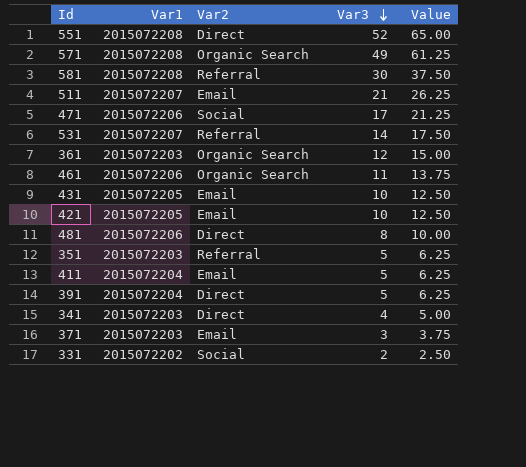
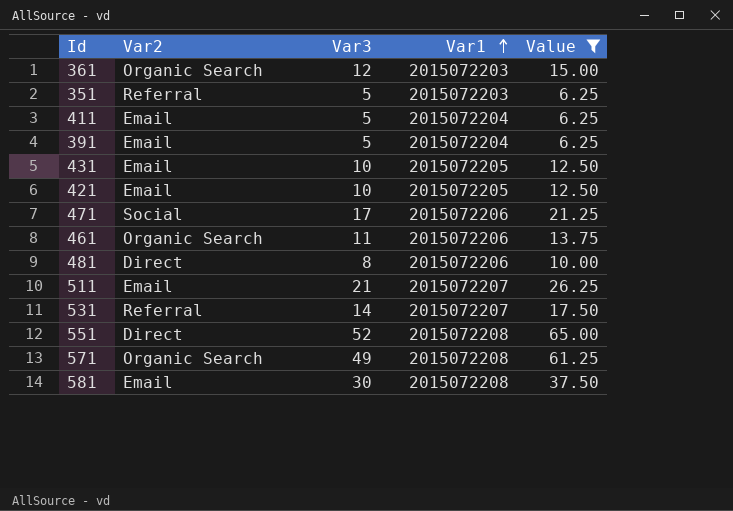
filter: none -> Value >= 6.25
row order: Var3 descending -> Var1 ascending
column Var1 | position: 2 -> 4
391 | Var2: Direct -> Email
581 | Var2: Referral -> Email

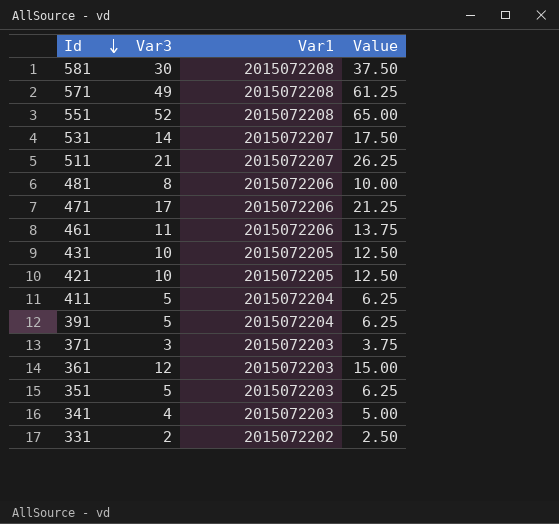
filter: Value >= 6.25 -> none
row order: Var1 ascending -> Id descending
column Var2 | position: 2 -> none

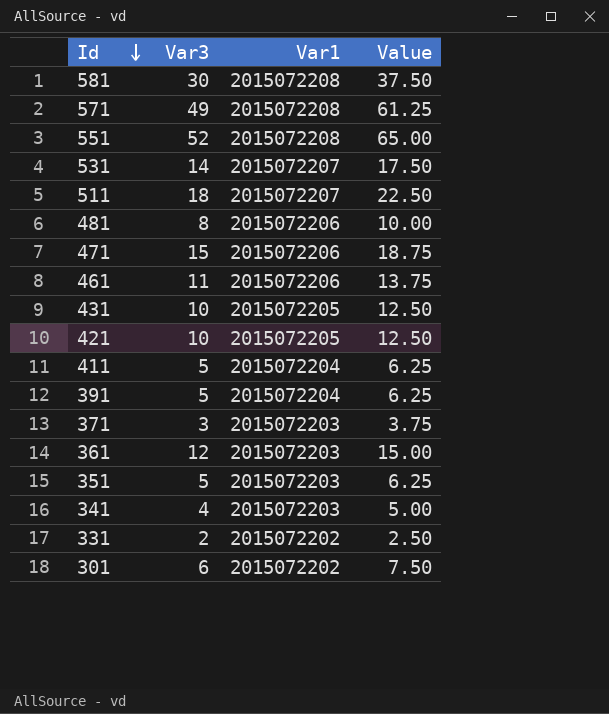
511 | Var3: 21 -> 18
511 | Value: 26.25 -> 22.50
471 | Var3: 17 -> 15
471 | Value: 21.25 -> 18.75
row 301: none -> 6 | 2015072202 | 7.50

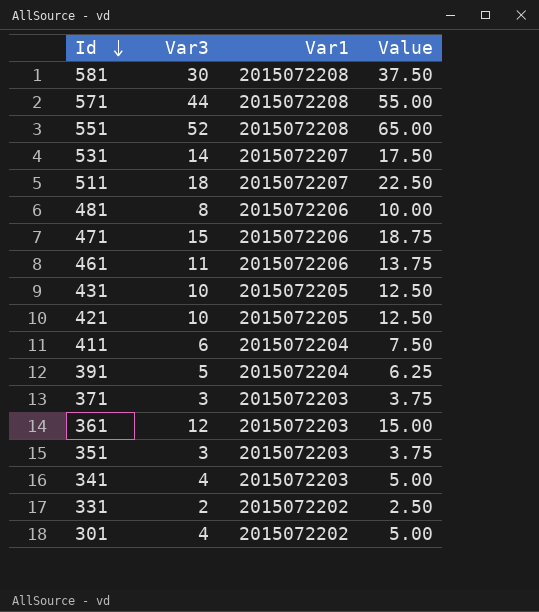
571 | Var3: 49 -> 44
571 | Value: 61.25 -> 55.00
411 | Var3: 5 -> 6
411 | Value: 6.25 -> 7.50
351 | Var3: 5 -> 3
351 | Value: 6.25 -> 3.75
301 | Var3: 6 -> 4
301 | Value: 7.50 -> 5.00

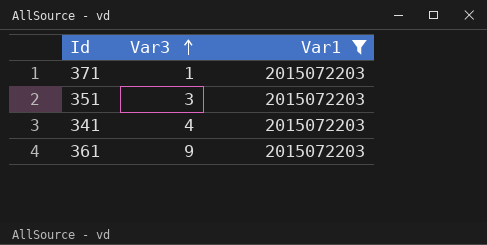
filter: none -> Var1 = 2015072203
row order: Id descending -> Var3 ascending
column Value | formula: [Var3] * 1.25 -> none
371 | Var3: 3 -> 1
361 | Var3: 12 -> 9

